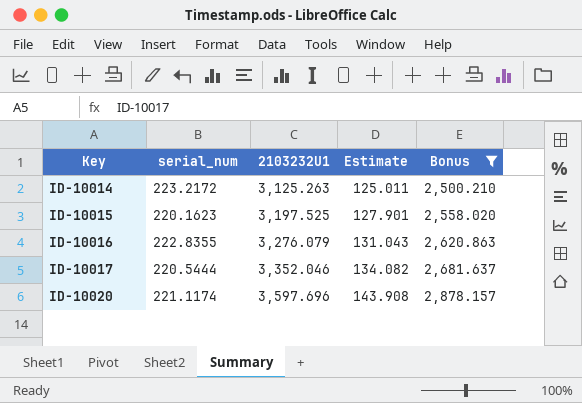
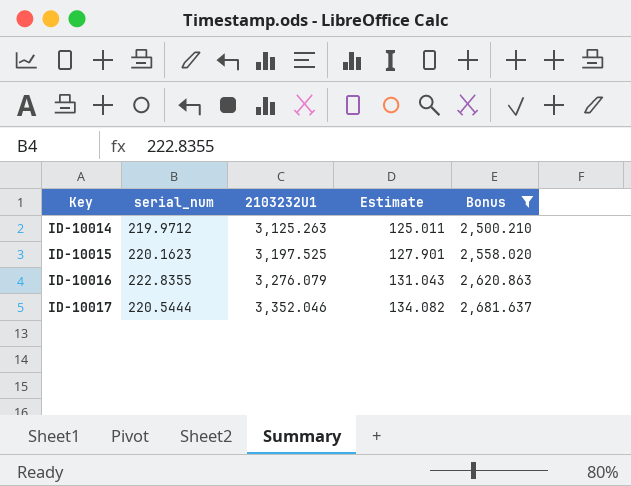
row ID-10020: 221.1174 | 3,597.696 | 143.908 | 2,878.157 -> none
ID-10014 | serial_num: 223.2172 -> 219.9712

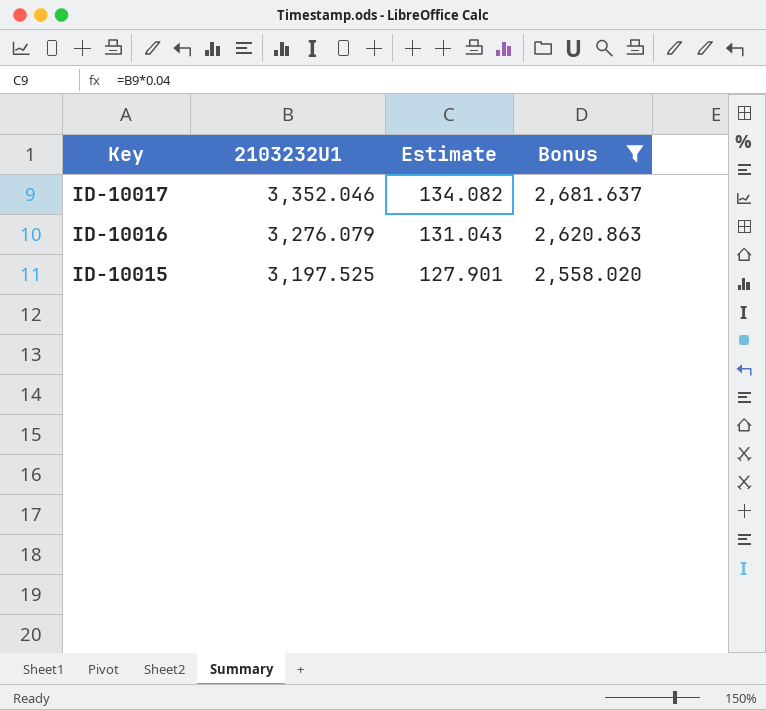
row order: Key ascending -> Key descending
column serial_num | position: 2 -> none
row ID-10014: 219.9712 | 3,125.263 | 125.011 | 2,500.210 -> none

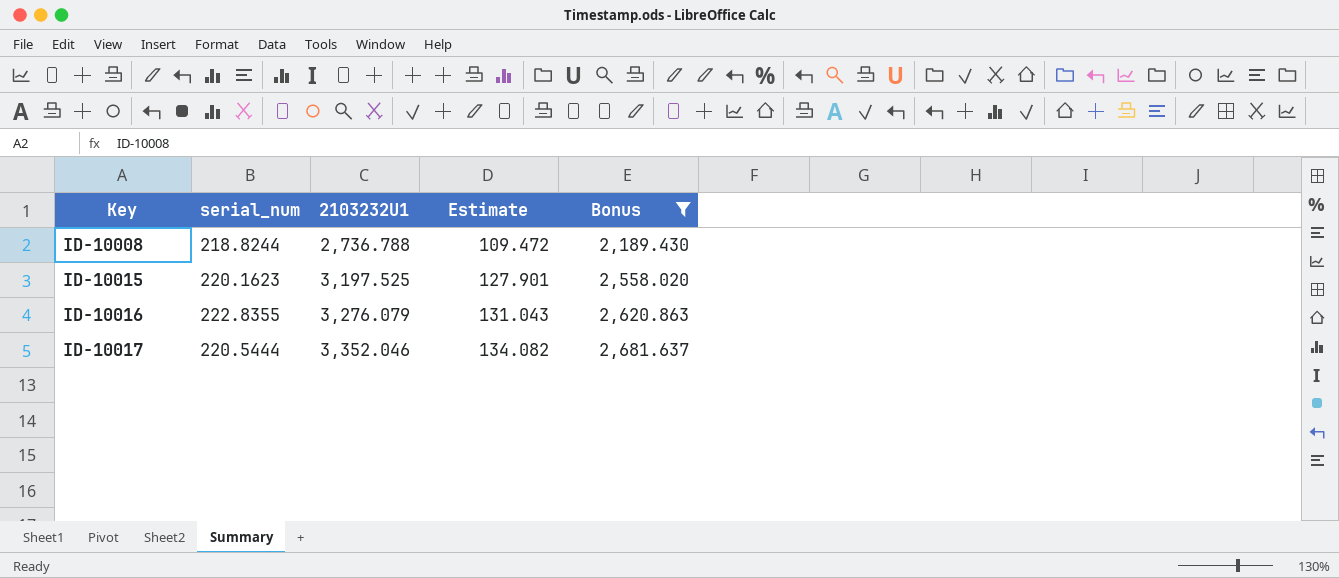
row order: Key descending -> Key ascending
column serial_num | position: none -> 2
row ID-10008: none -> 218.8244 | 2,736.788 | 109.472 | 2,189.430

